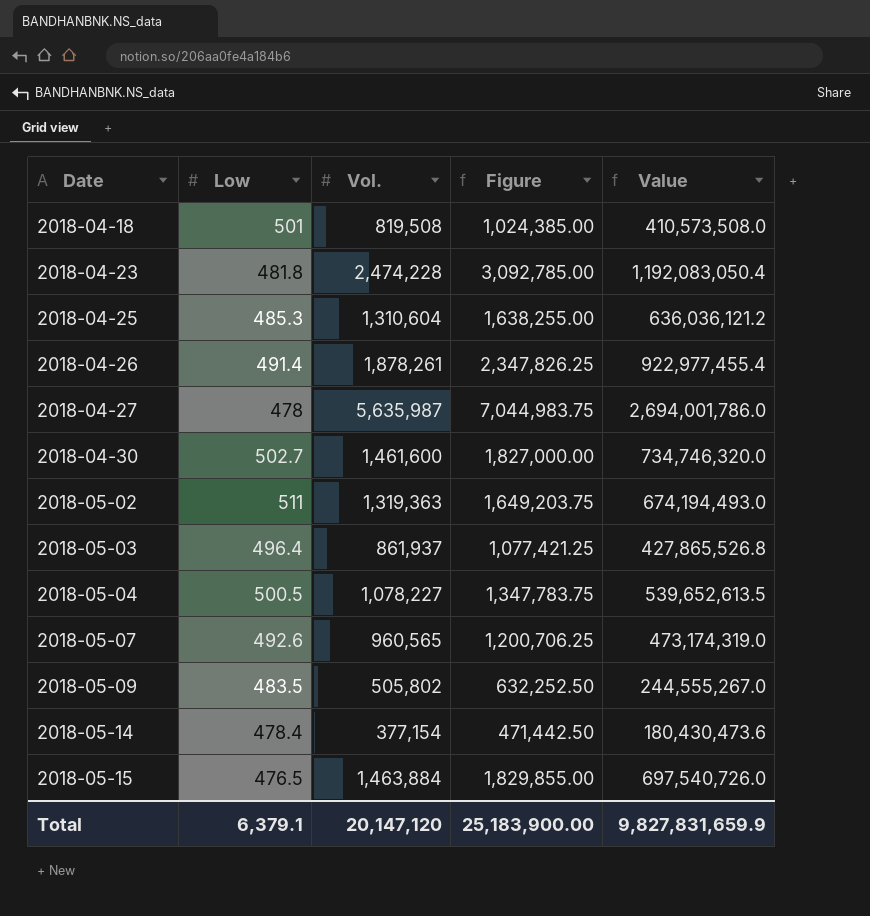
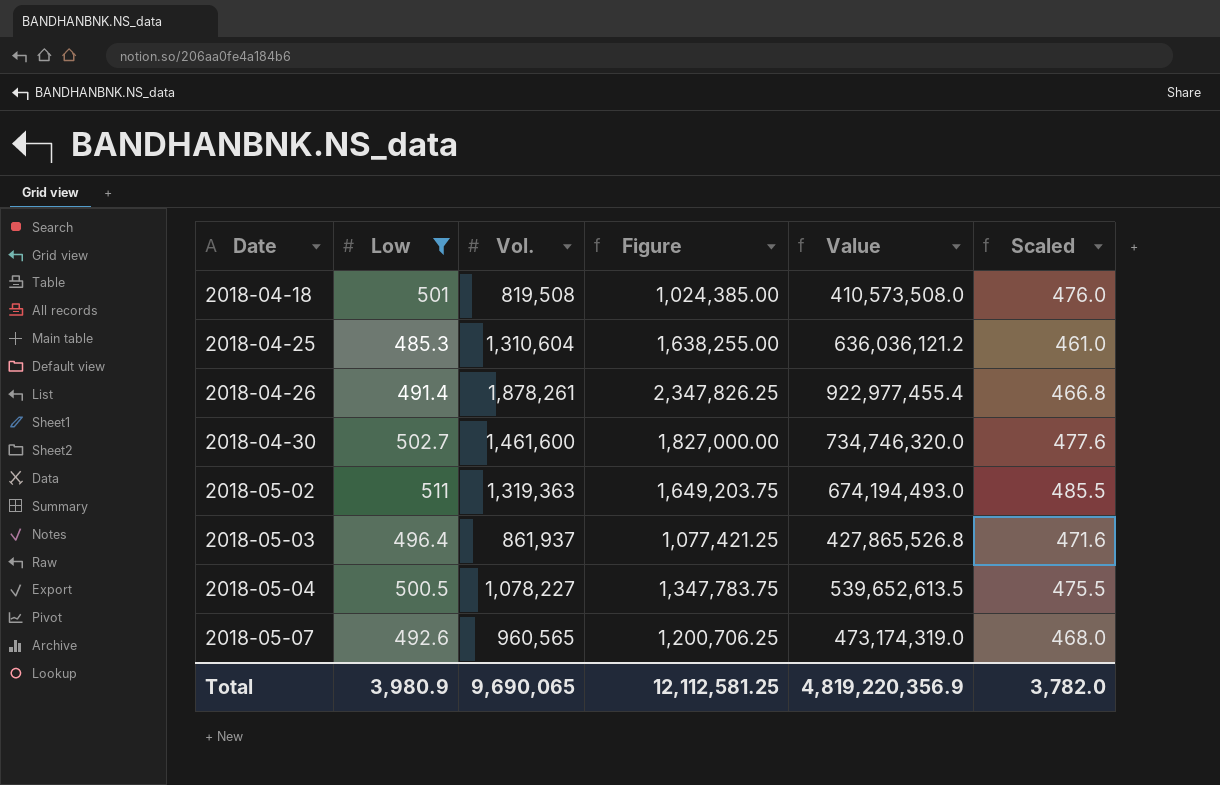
filter: none -> Low >= 485.3
column Scaled | formula: none -> [Low] * 0.95
Total | Low: 6,379.1 -> 3,980.9
Total | Vol.: 20,147,120 -> 9,690,065
Total | Figure: 25,183,900.00 -> 12,112,581.25
Total | Value: 9,827,831,659.9 -> 4,819,220,356.9

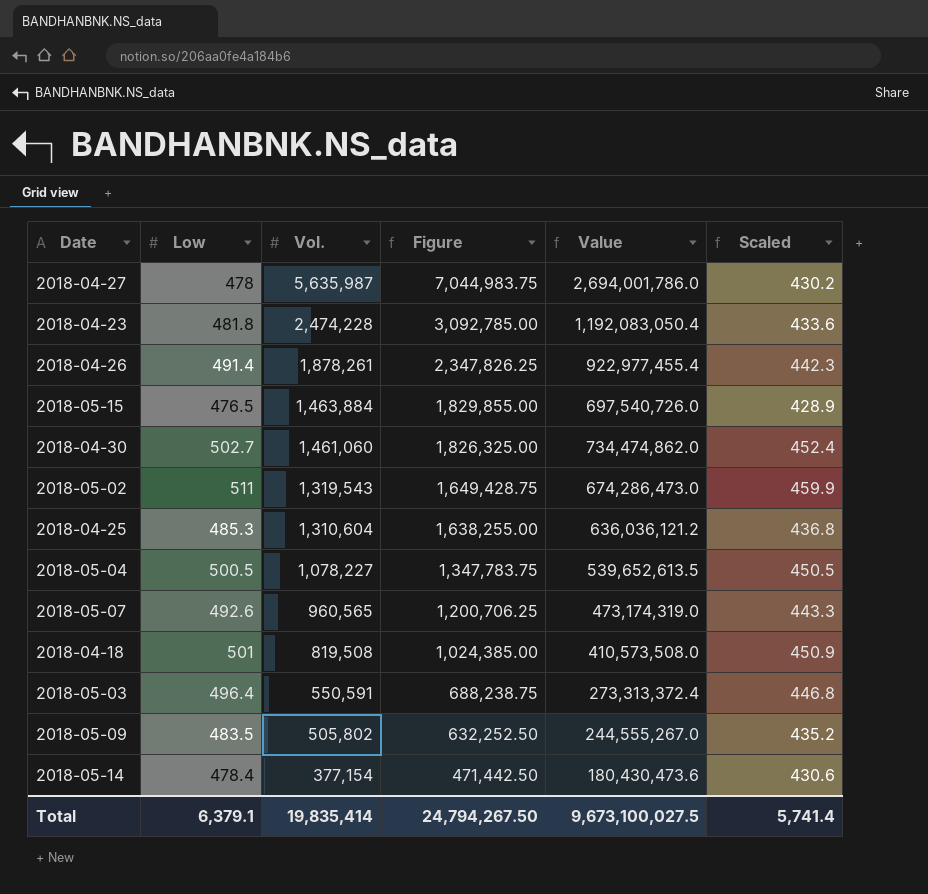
filter: Low >= 485.3 -> none
row order: Date ascending -> Vol. descending
column Scaled | formula: [Low] * 0.95 -> [Low] * 0.9
2018-04-30 | Vol.: 1,461,600 -> 1,461,060
2018-04-30 | Figure: 1,827,000.00 -> 1,826,325.00
2018-04-30 | Value: 734,746,320.0 -> 734,474,862.0
2018-05-02 | Vol.: 1,319,363 -> 1,319,543
2018-05-02 | Figure: 1,649,203.75 -> 1,649,428.75
2018-05-02 | Value: 674,194,493.0 -> 674,286,473.0
2018-05-03 | Vol.: 861,937 -> 550,591
2018-05-03 | Figure: 1,077,421.25 -> 688,238.75
2018-05-03 | Value: 427,865,526.8 -> 273,313,372.4
Total | Low: 3,980.9 -> 6,379.1
Total | Vol.: 9,690,065 -> 19,835,414
Total | Figure: 12,112,581.25 -> 24,794,267.50
Total | Value: 4,819,220,356.9 -> 9,673,100,027.5
Total | Scaled: 3,782.0 -> 5,741.4

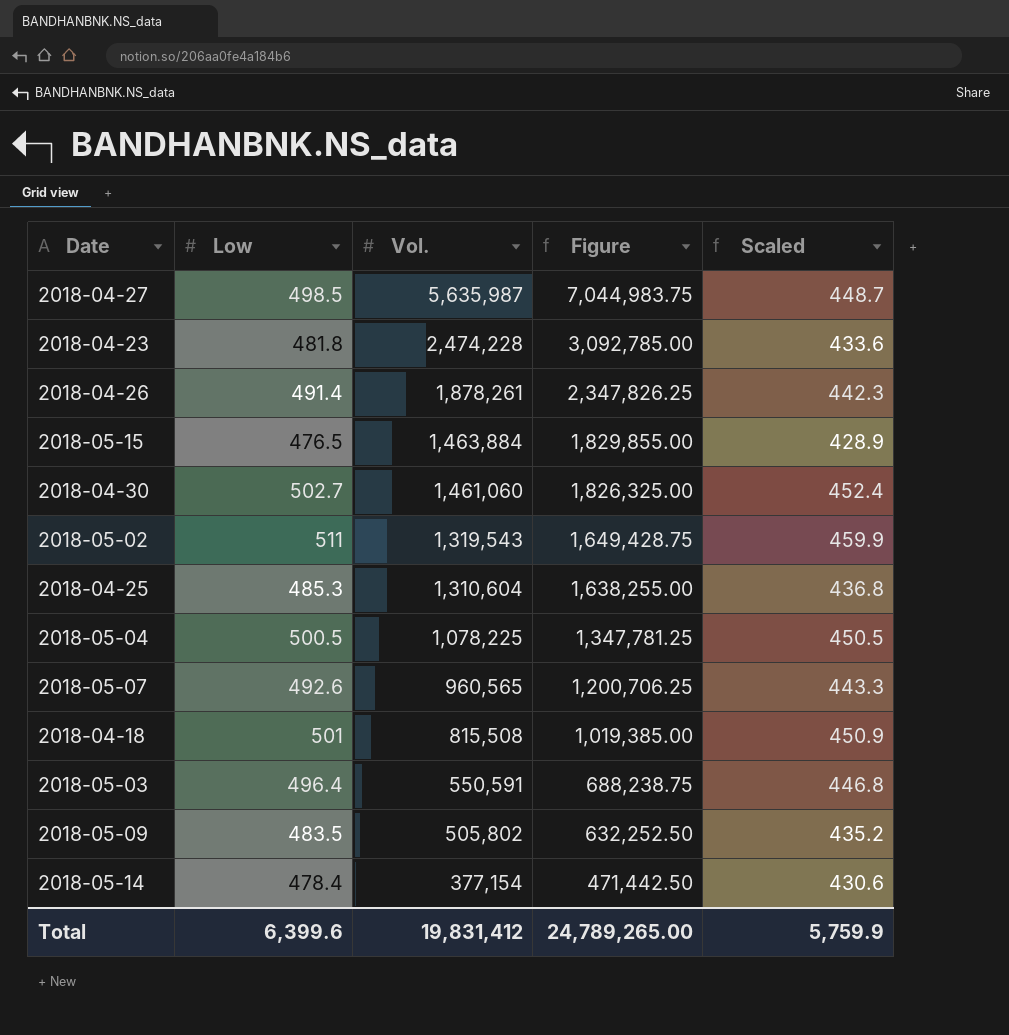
column Value | formula: [Low] * [Vol.] -> none
2018-04-27 | Low: 478 -> 498.5
2018-04-27 | Scaled: 430.2 -> 448.7
2018-05-04 | Vol.: 1,078,227 -> 1,078,225
2018-05-04 | Figure: 1,347,783.75 -> 1,347,781.25
2018-04-18 | Vol.: 819,508 -> 815,508
2018-04-18 | Figure: 1,024,385.00 -> 1,019,385.00
Total | Low: 6,379.1 -> 6,399.6
Total | Vol.: 19,835,414 -> 19,831,412
Total | Figure: 24,794,267.50 -> 24,789,265.00
Total | Scaled: 5,741.4 -> 5,759.9

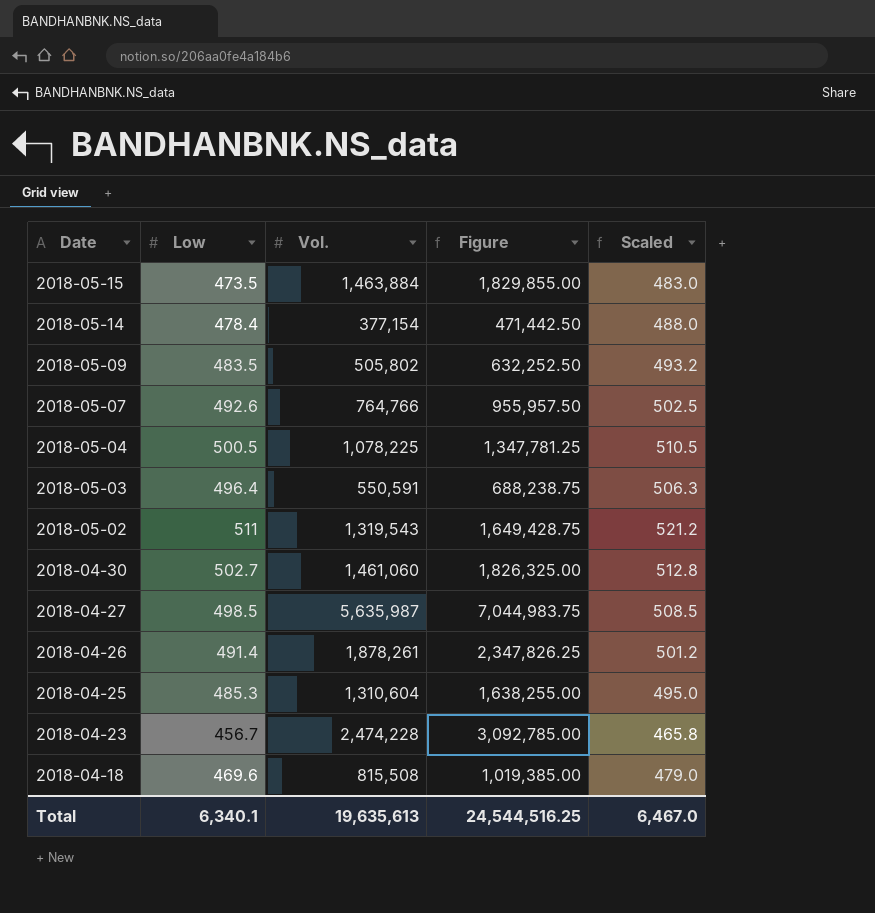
row order: Vol. descending -> Date descending
column Scaled | formula: [Low] * 0.9 -> [Low] * 1.02
2018-05-15 | Low: 476.5 -> 473.5
2018-05-07 | Vol.: 960,565 -> 764,766
2018-05-07 | Figure: 1,200,706.25 -> 955,957.50
2018-04-23 | Low: 481.8 -> 456.7
2018-04-18 | Low: 501 -> 469.6
Total | Low: 6,399.6 -> 6,340.1
Total | Vol.: 19,831,412 -> 19,635,613
Total | Figure: 24,789,265.00 -> 24,544,516.25
Total | Scaled: 5,759.9 -> 6,467.0

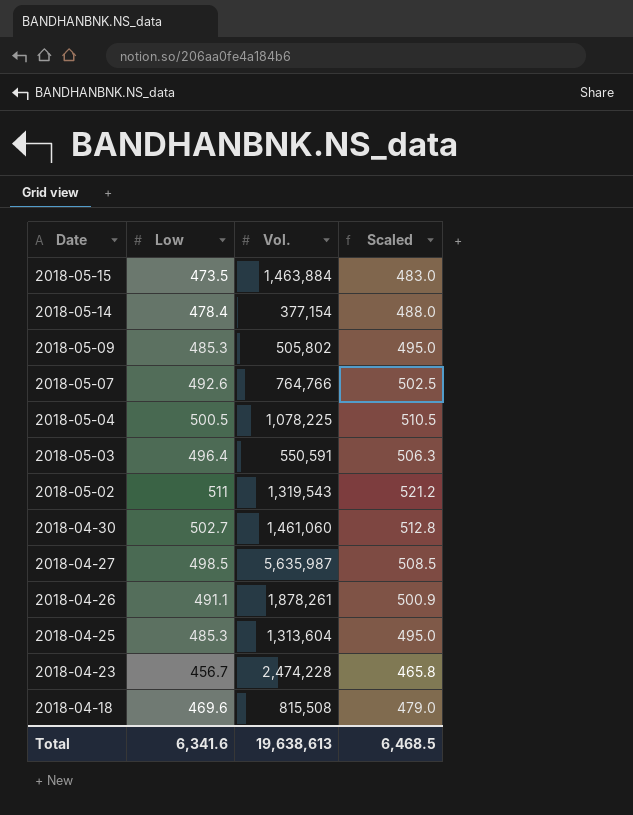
column Figure | formula: [Vol.] * 1.25 -> none
2018-05-09 | Low: 483.5 -> 485.3
2018-05-09 | Scaled: 493.2 -> 495.0
2018-04-26 | Low: 491.4 -> 491.1
2018-04-26 | Scaled: 501.2 -> 500.9
2018-04-25 | Vol.: 1,310,604 -> 1,313,604
Total | Low: 6,340.1 -> 6,341.6
Total | Vol.: 19,635,613 -> 19,638,613
Total | Scaled: 6,467.0 -> 6,468.5

